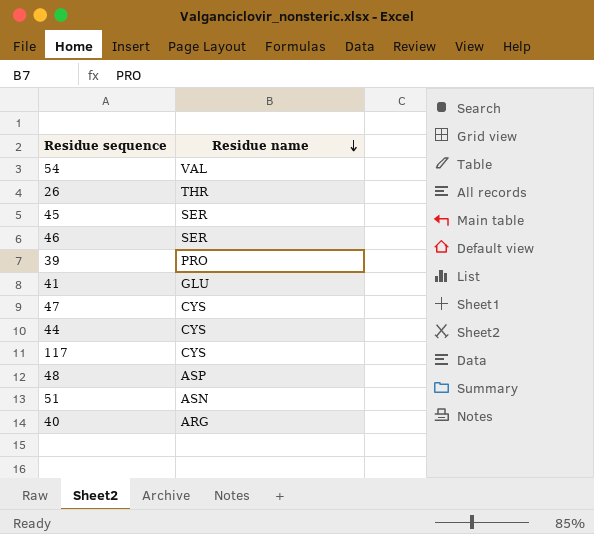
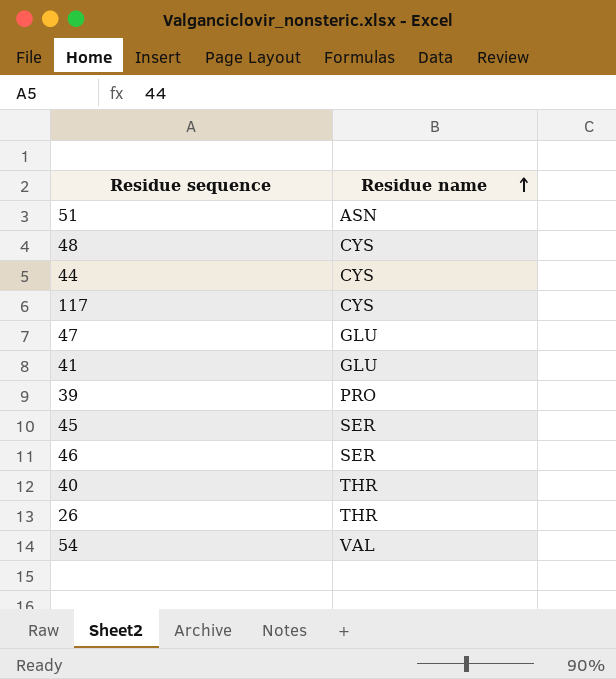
row order: Residue name descending -> Residue name ascending
48 | Residue name: ASP -> CYS
47 | Residue name: CYS -> GLU
40 | Residue name: ARG -> THR

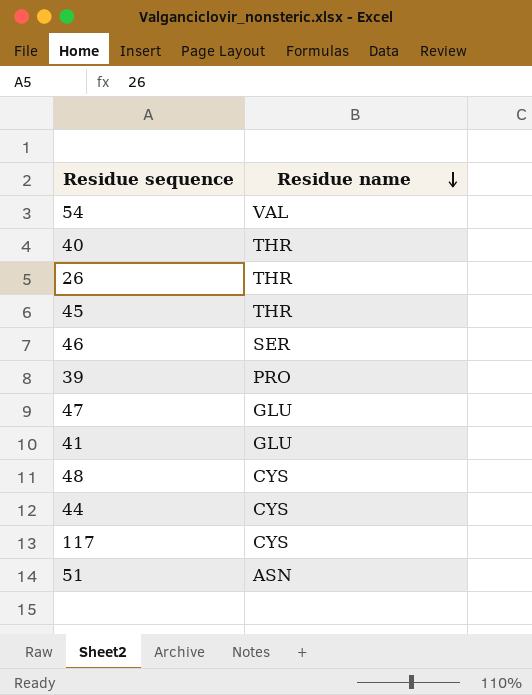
row order: Residue name ascending -> Residue name descending
45 | Residue name: SER -> THR

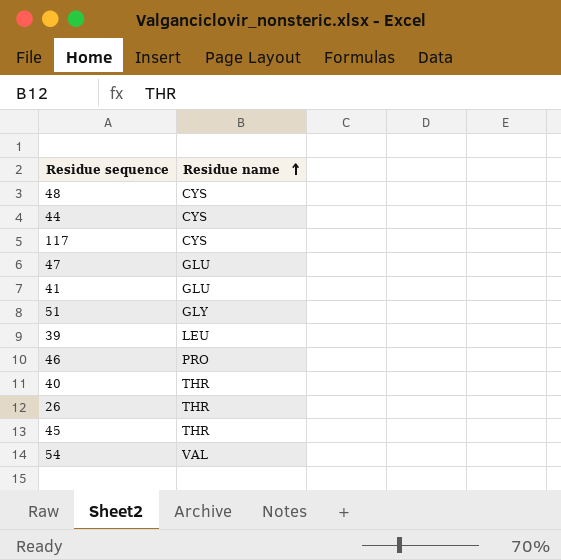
row order: Residue name descending -> Residue name ascending
51 | Residue name: ASN -> GLY
39 | Residue name: PRO -> LEU
46 | Residue name: SER -> PRO

